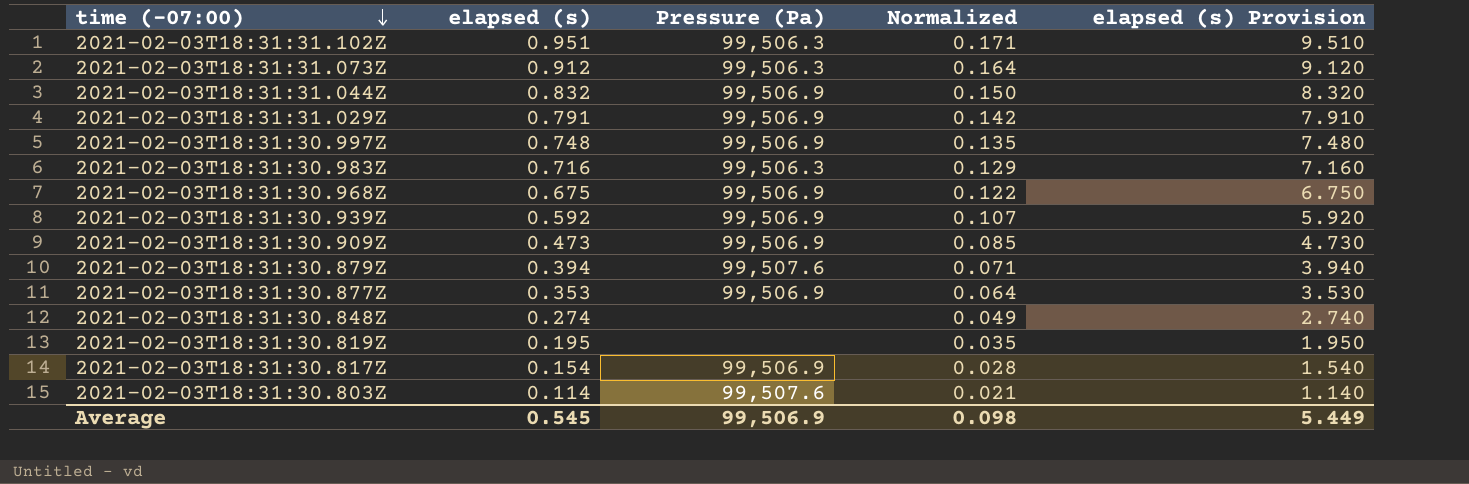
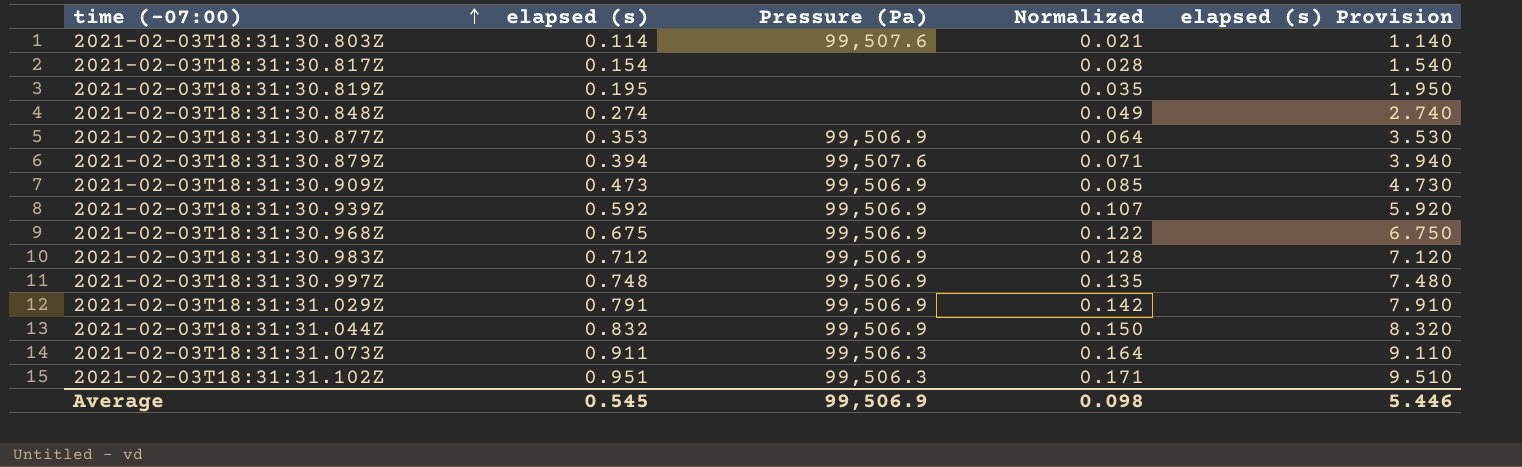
row order: time (-07:00) descending -> time (-07:00) ascending
2021-02-03T18:31:30.817Z | Pressure (Pa): 99,506.9 -> none
2021-02-03T18:31:30.983Z | elapsed (s): 0.716 -> 0.712
2021-02-03T18:31:30.983Z | Pressure (Pa): 99,506.3 -> 99,506.9
2021-02-03T18:31:30.983Z | Normalized: 0.129 -> 0.128
2021-02-03T18:31:30.983Z | elapsed (s) Provision: 7.160 -> 7.120
2021-02-03T18:31:31.073Z | elapsed (s): 0.912 -> 0.911
2021-02-03T18:31:31.073Z | elapsed (s) Provision: 9.120 -> 9.110
Average | elapsed (s) Provision: 5.449 -> 5.446

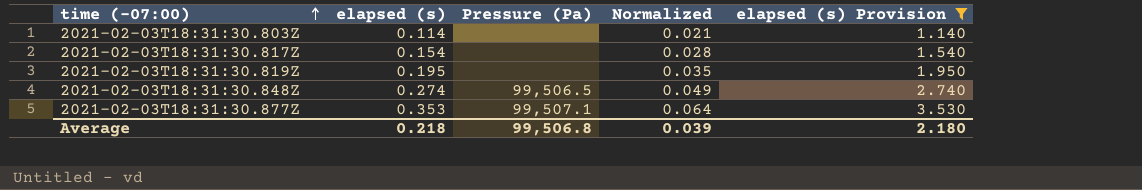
filter: none -> elapsed (s) Provision <= 3.530
2021-02-03T18:31:30.803Z | Pressure (Pa): 99,507.6 -> none
2021-02-03T18:31:30.848Z | Pressure (Pa): none -> 99,506.5
2021-02-03T18:31:30.877Z | Pressure (Pa): 99,506.9 -> 99,507.1
Average | elapsed (s): 0.545 -> 0.218
Average | Pressure (Pa): 99,506.9 -> 99,506.8
Average | Normalized: 0.098 -> 0.039
Average | elapsed (s) Provision: 5.446 -> 2.180

